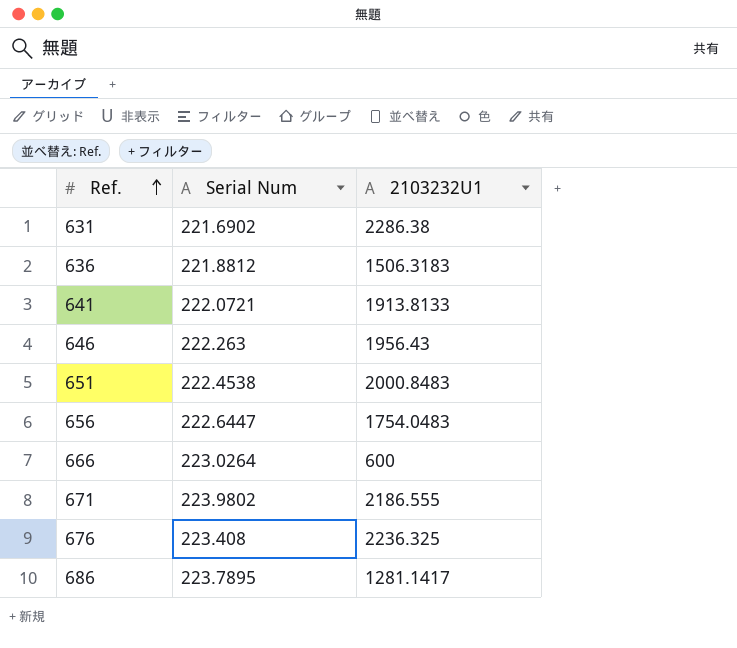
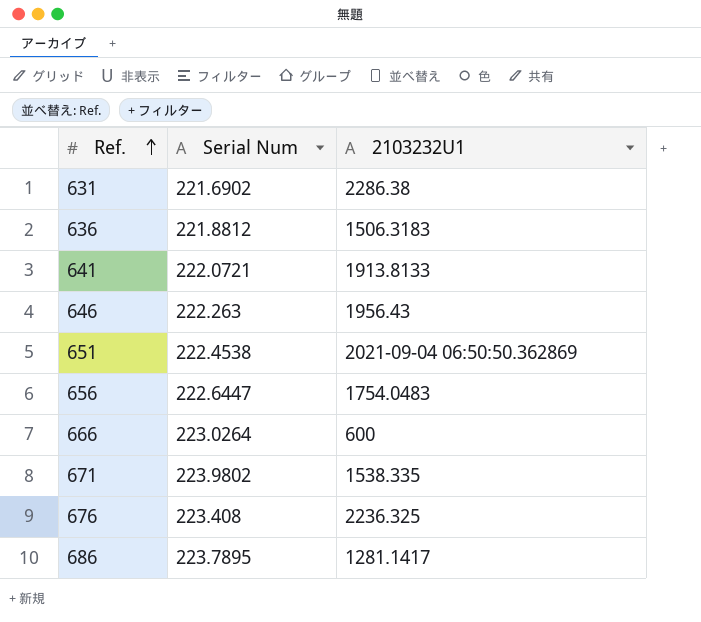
651 | 2103232U1: 2000.8483 -> 2021-09-04 06:50:50.362869
671 | 2103232U1: 2186.555 -> 1538.335

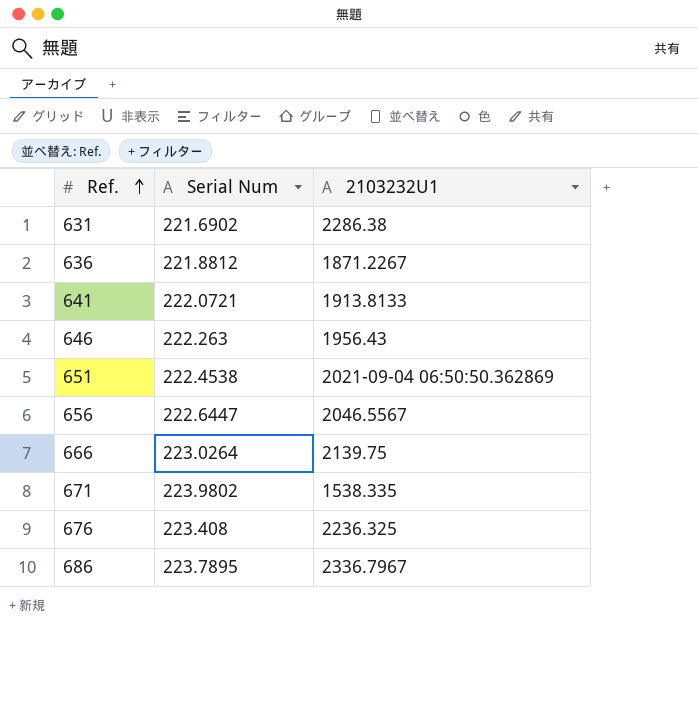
636 | 2103232U1: 1506.3183 -> 1871.2267
656 | 2103232U1: 1754.0483 -> 2046.5567
666 | 2103232U1: 600 -> 2139.75
686 | 2103232U1: 1281.1417 -> 2336.7967

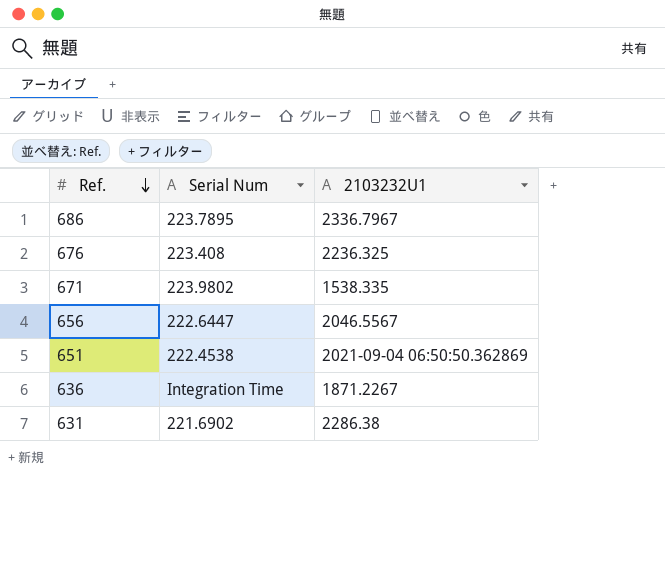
row order: Ref. ascending -> Ref. descending
row 641: 222.0721 | 1913.8133 -> none
row 646: 222.263 | 1956.43 -> none
row 666: 223.0264 | 2139.75 -> none
636 | Serial Num: 221.8812 -> Integration Time

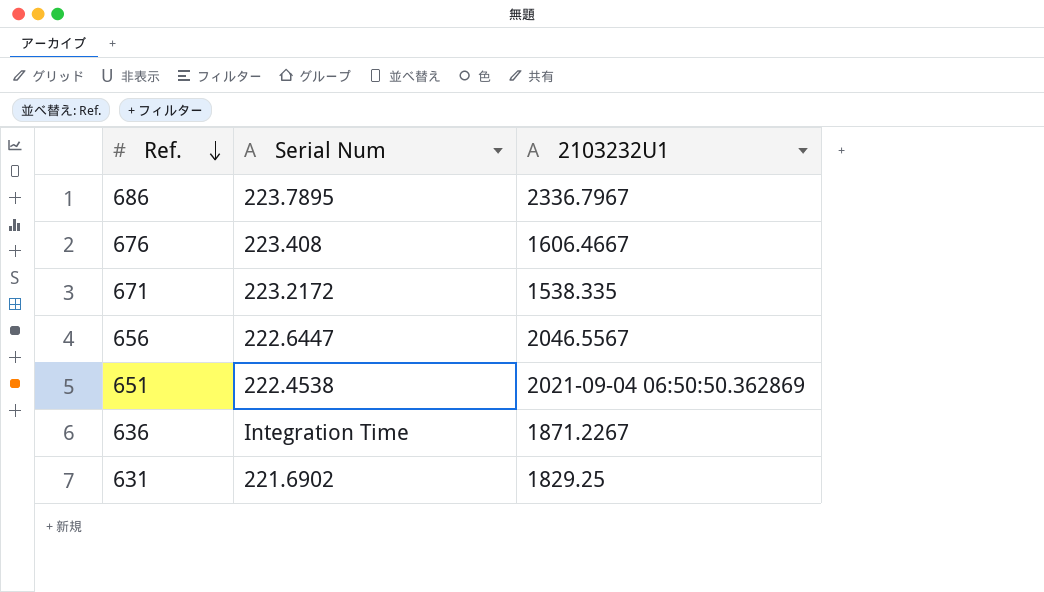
676 | 2103232U1: 2236.325 -> 1606.4667
671 | Serial Num: 223.9802 -> 223.2172
631 | 2103232U1: 2286.38 -> 1829.25

